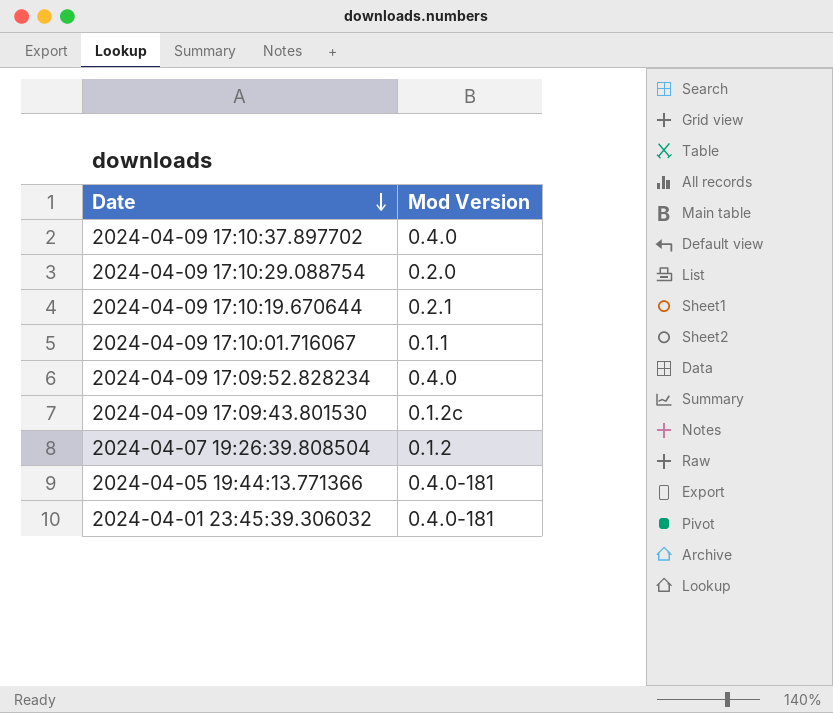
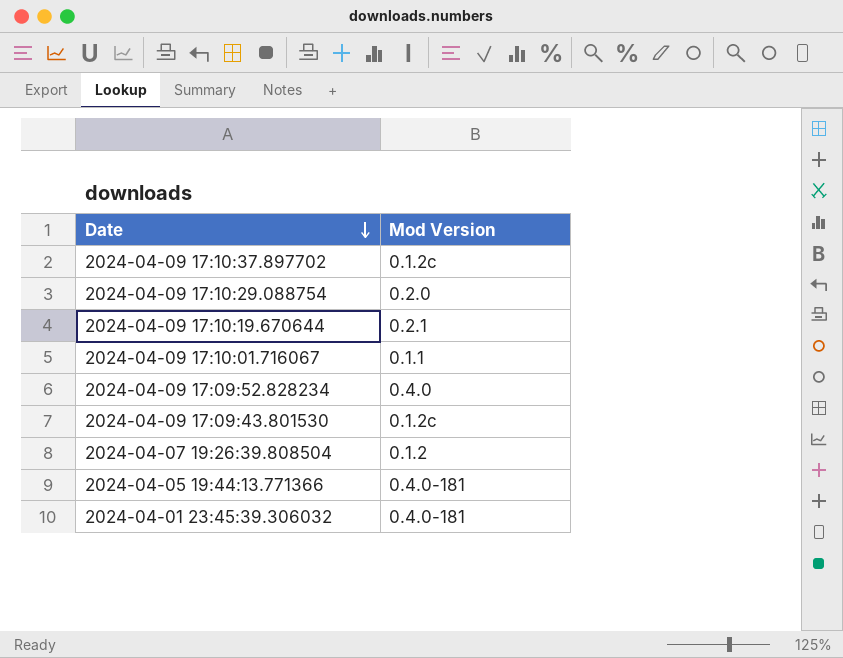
2024-04-09 17:10:37.897702 | Mod Version: 0.4.0 -> 0.1.2c

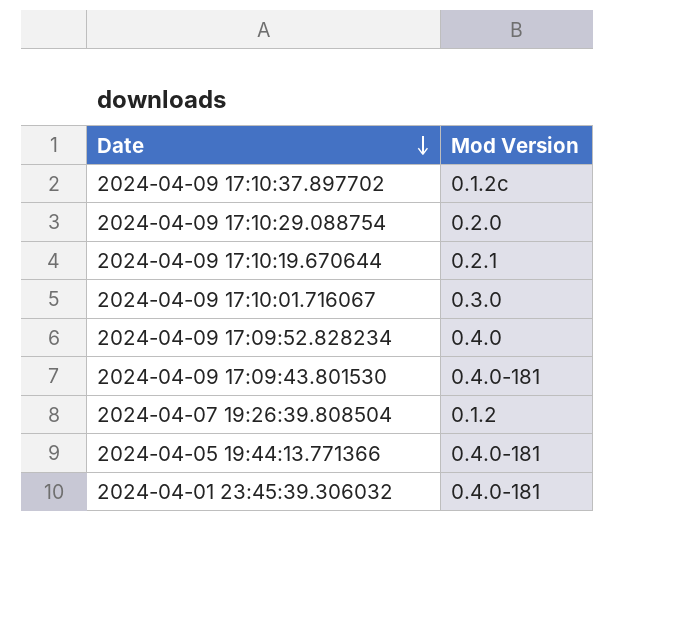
2024-04-09 17:10:01.716067 | Mod Version: 0.1.1 -> 0.3.0
2024-04-09 17:09:43.801530 | Mod Version: 0.1.2c -> 0.4.0-181

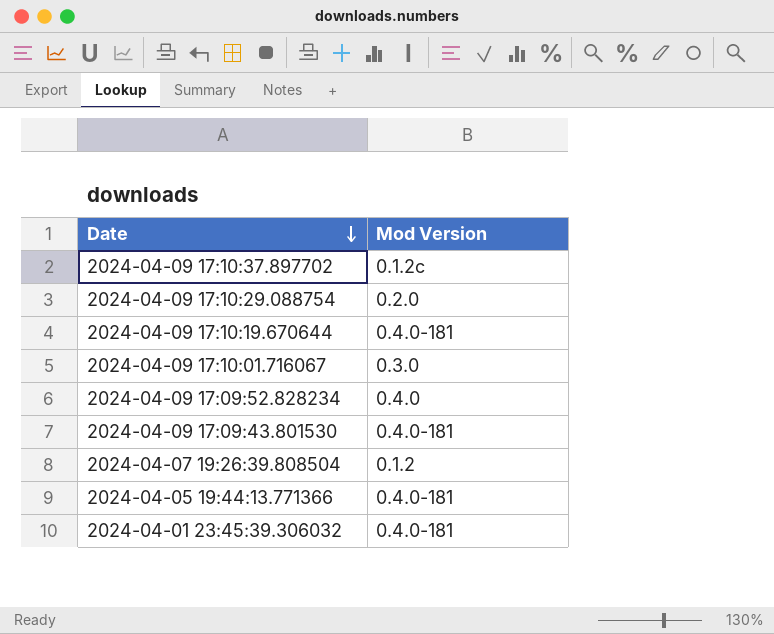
2024-04-09 17:10:19.670644 | Mod Version: 0.2.1 -> 0.4.0-181

